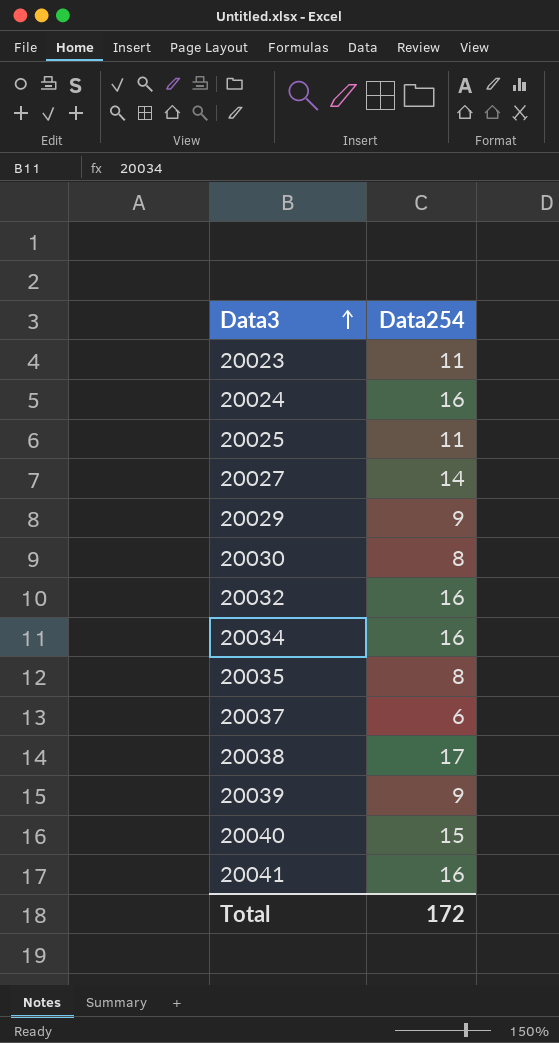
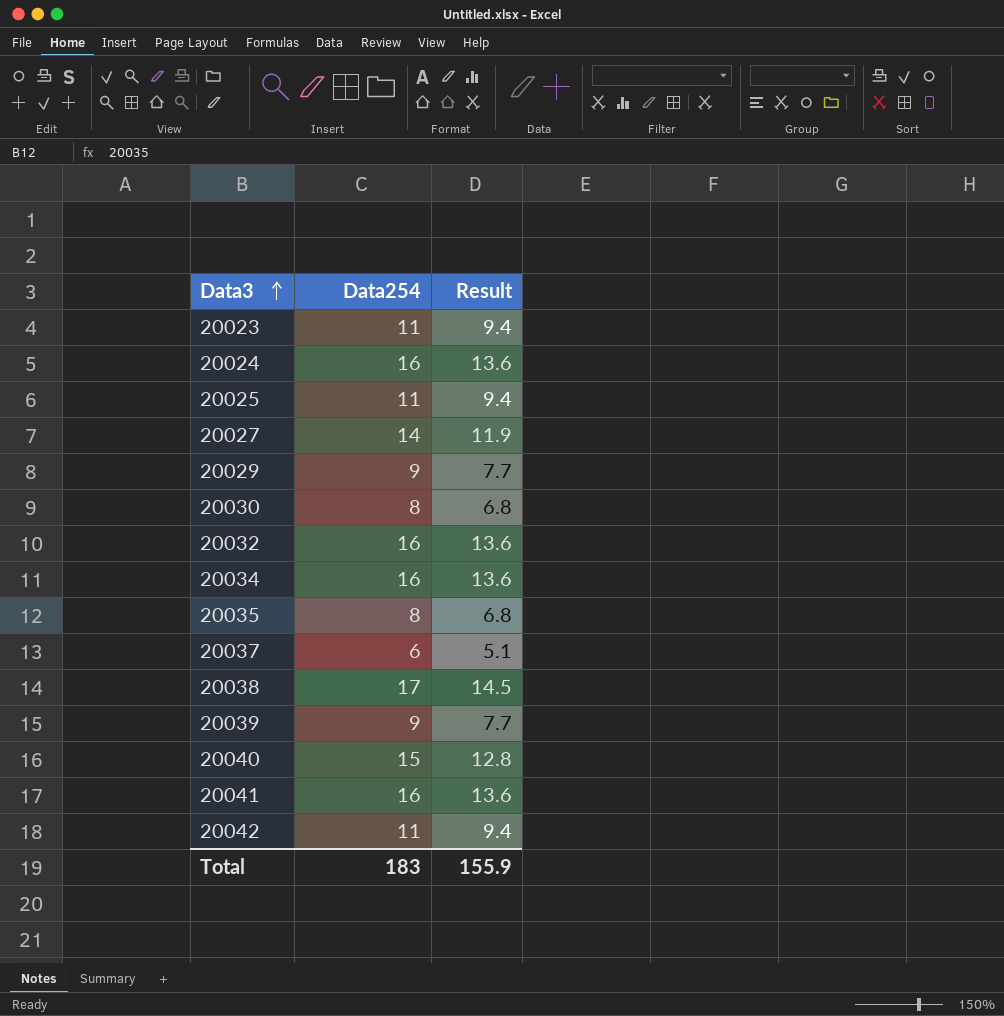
column Result | formula: none -> [Data254] * 0.85
row 20042: none -> 11 | 9.4
Total | Data254: 172 -> 183

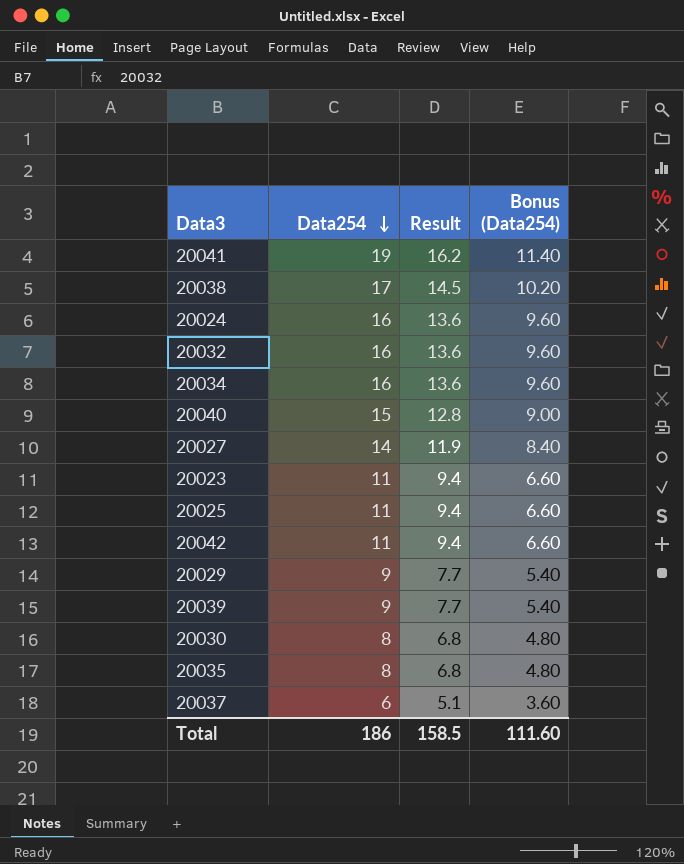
row order: Data3 ascending -> Data254 descending
column Bonus (Data254) | formula: none -> [Data254] * 0.6
20041 | Data254: 16 -> 19
20041 | Result: 13.6 -> 16.2
Total | Data254: 183 -> 186
Total | Result: 155.9 -> 158.5

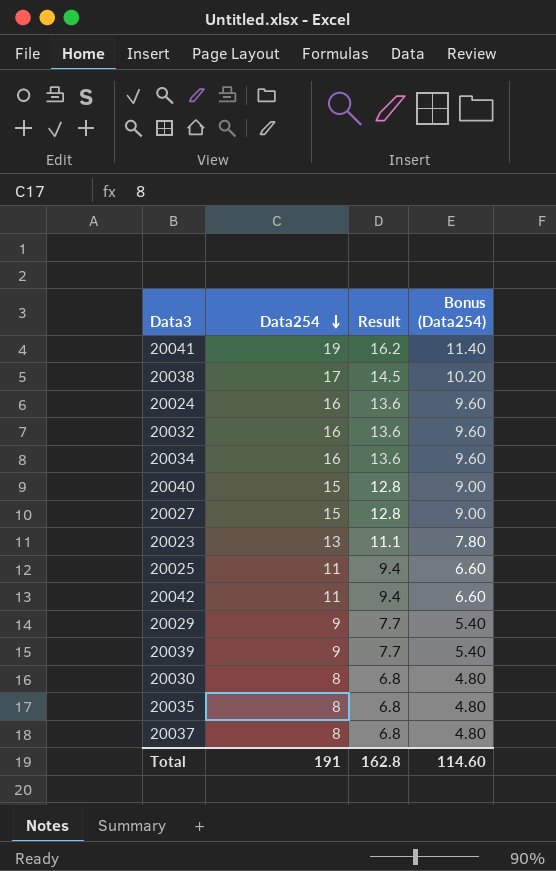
20027 | Data254: 14 -> 15
20027 | Result: 11.9 -> 12.8
20027 | Bonus (Data254): 8.40 -> 9.00
20023 | Data254: 11 -> 13
20023 | Result: 9.4 -> 11.1
20023 | Bonus (Data254): 6.60 -> 7.80
20037 | Data254: 6 -> 8
20037 | Result: 5.1 -> 6.8
20037 | Bonus (Data254): 3.60 -> 4.80
Total | Data254: 186 -> 191
Total | Result: 158.5 -> 162.8
Total | Bonus (Data254): 111.60 -> 114.60

